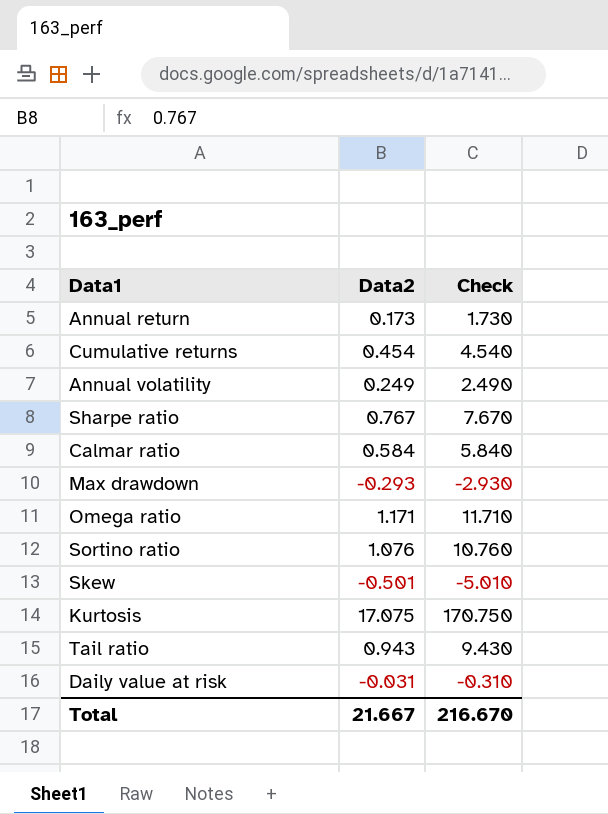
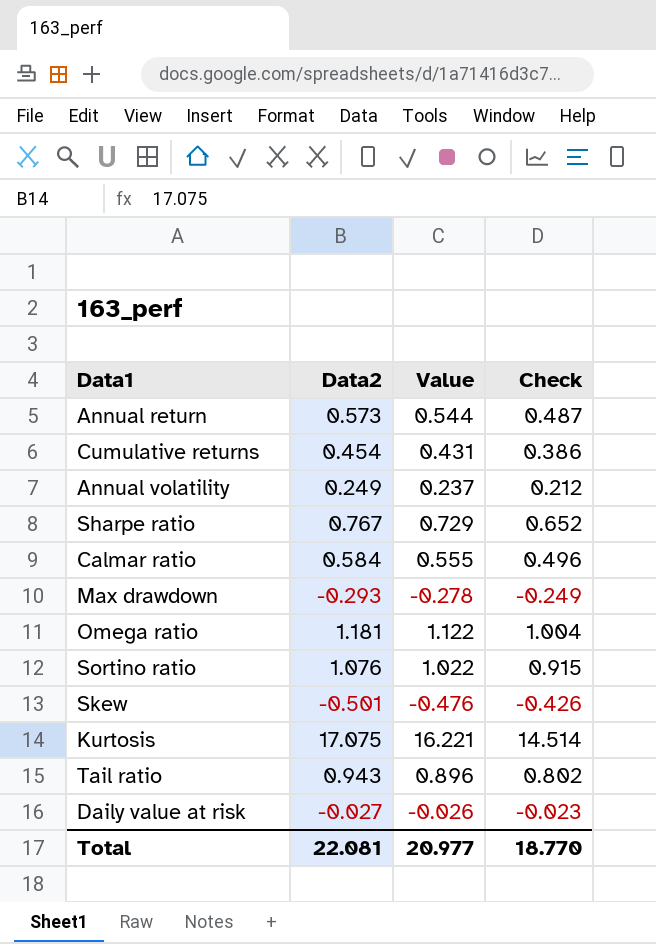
column Value | formula: none -> [Data2] * 0.95
column Check | formula: [Data2] * 10 -> [Data2] * 0.85
Annual return | Data2: 0.173 -> 0.573
Omega ratio | Data2: 1.171 -> 1.181
Daily value at risk | Data2: -0.031 -> -0.027
Total | Data2: 21.667 -> 22.081
Total | Check: 216.670 -> 18.770

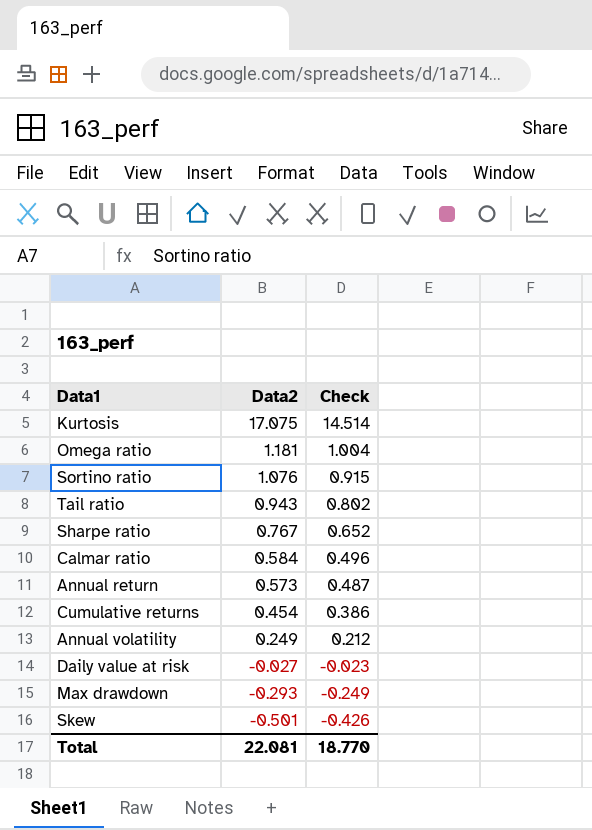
row order: none -> Data2 descending
column Value | formula: [Data2] * 0.95 -> none

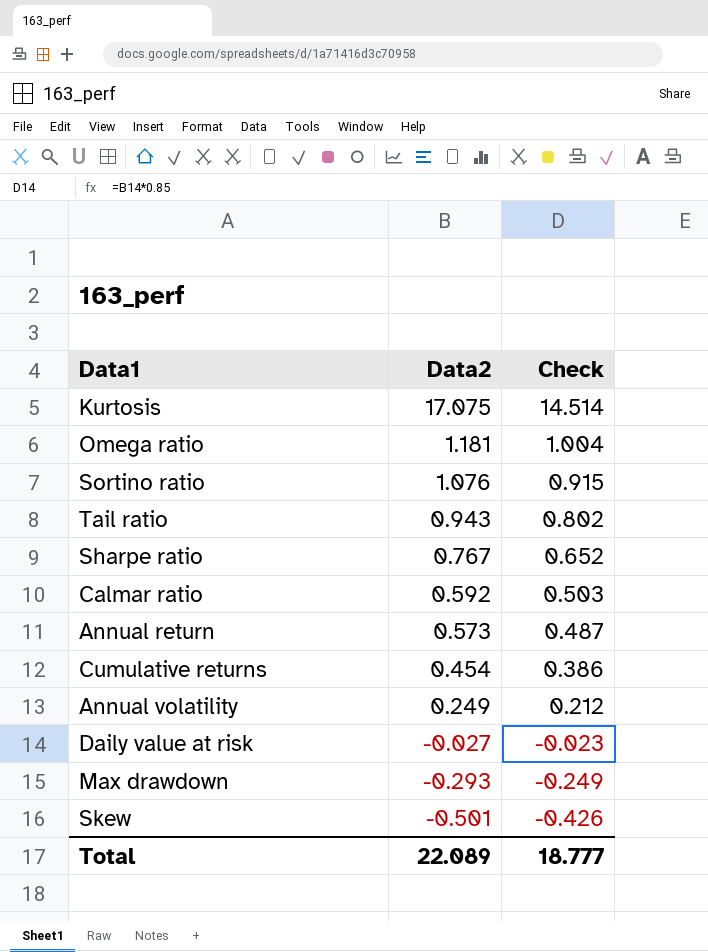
Calmar ratio | Data2: 0.584 -> 0.592
Calmar ratio | Check: 0.496 -> 0.503
Total | Data2: 22.081 -> 22.089
Total | Check: 18.770 -> 18.777

